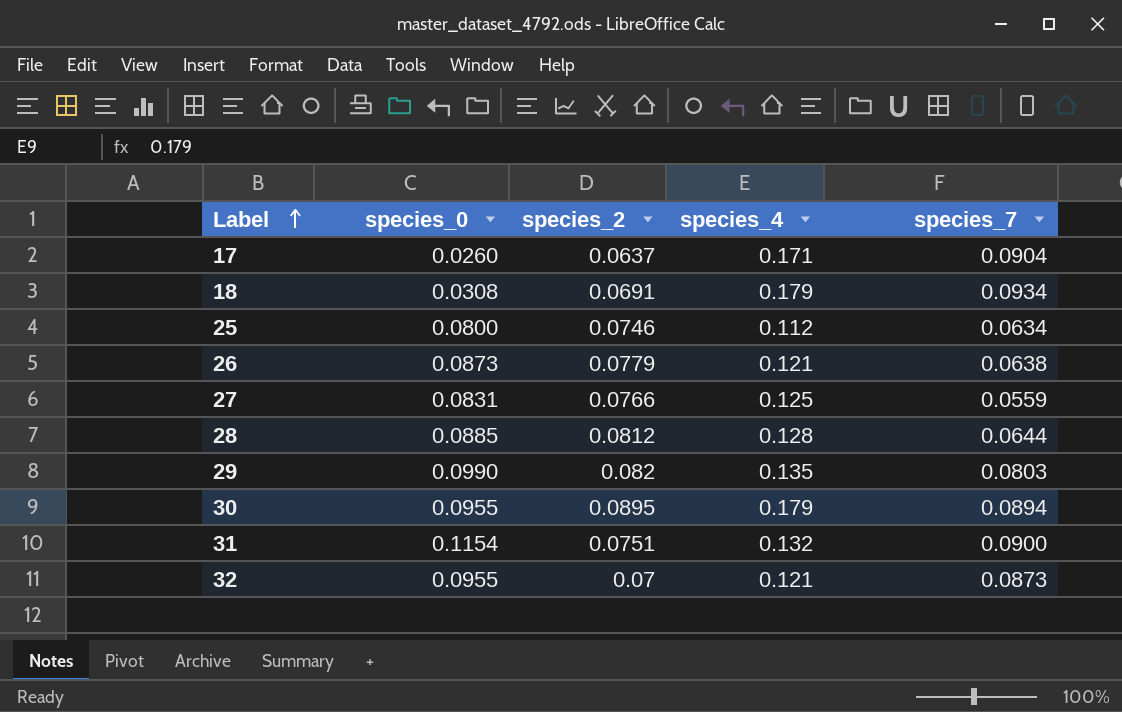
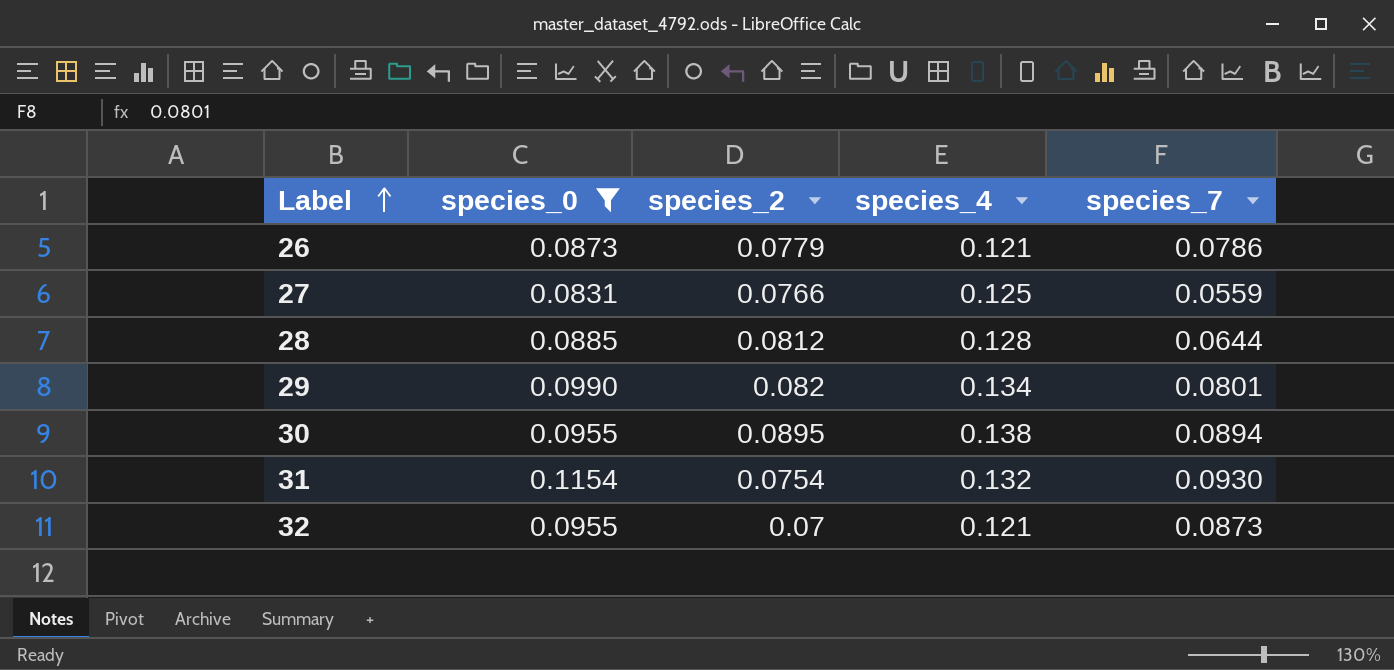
filter: none -> species_0 >= 0.0831
26 | species_7: 0.0638 -> 0.0786
29 | species_4: 0.135 -> 0.134
29 | species_7: 0.0803 -> 0.0801
30 | species_4: 0.179 -> 0.138
31 | species_2: 0.0751 -> 0.0754
31 | species_7: 0.0900 -> 0.0930

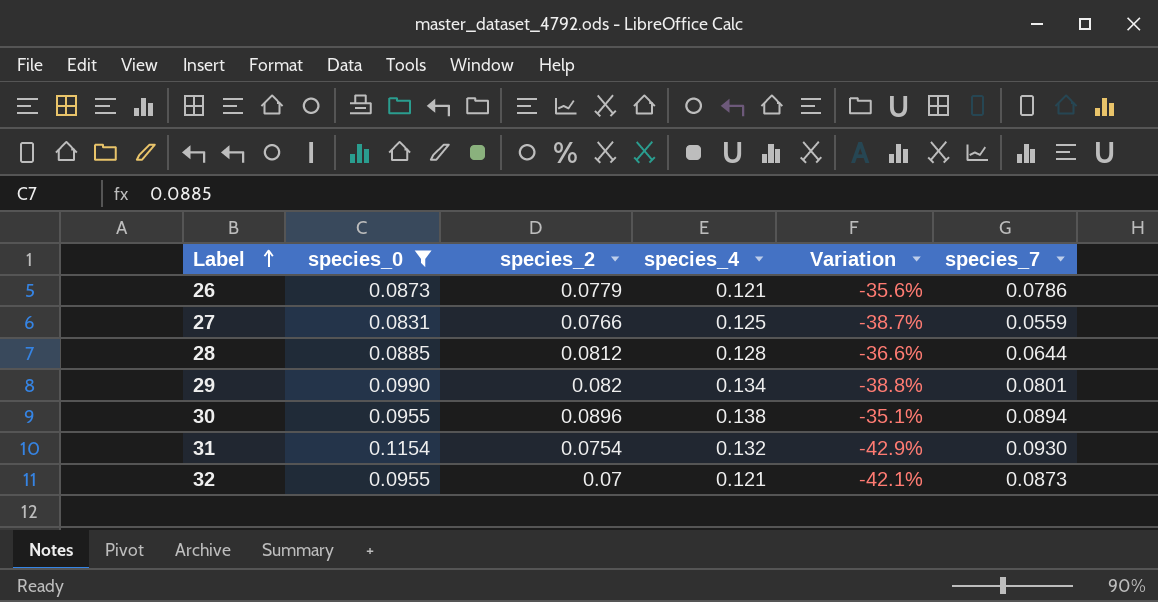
column Variation | formula: none -> ([species_2] - [species_4]) / [species_4]
30 | species_2: 0.0895 -> 0.0896

